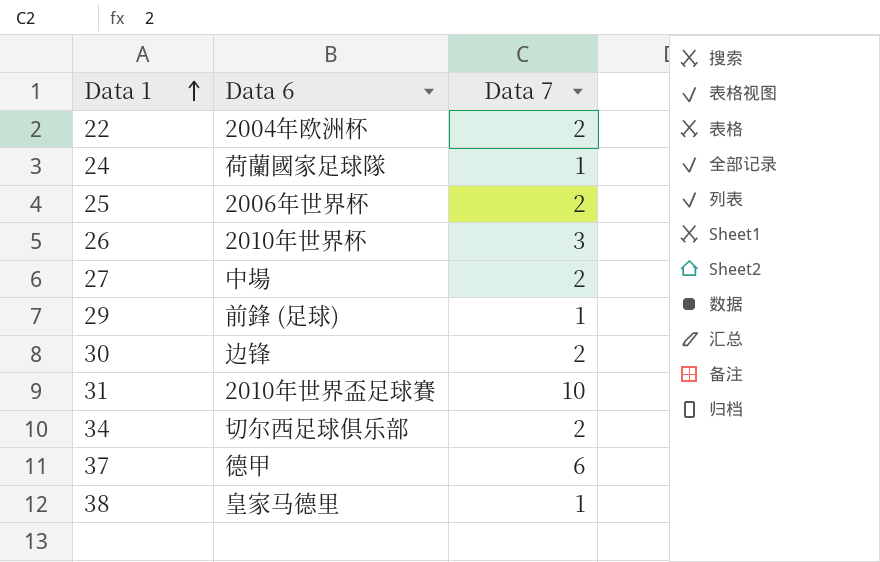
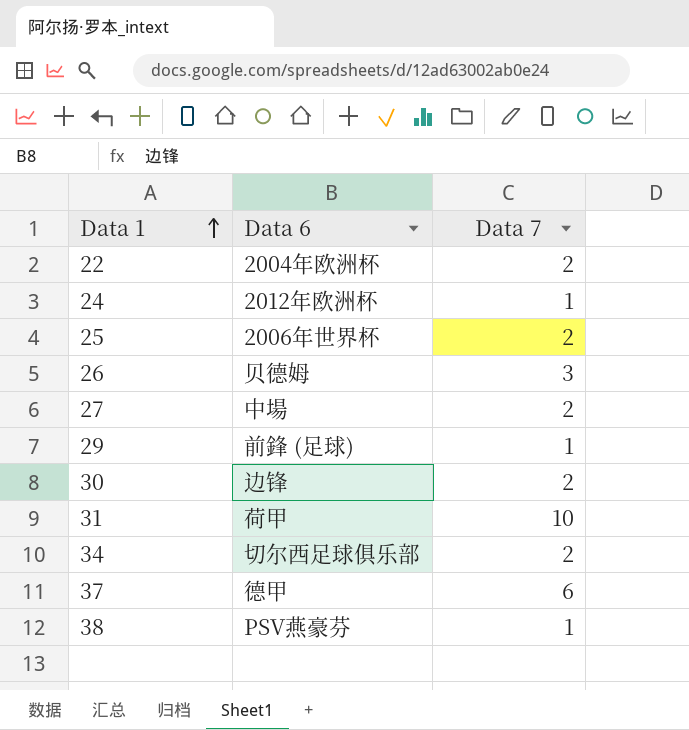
24 | Data 6: 荷蘭國家足球隊 -> 2012年欧洲杯
26 | Data 6: 2010年世界杯 -> 贝德姆
31 | Data 6: 2010年世界盃足球賽 -> 荷甲
38 | Data 6: 皇家马德里 -> PSV燕豪芬

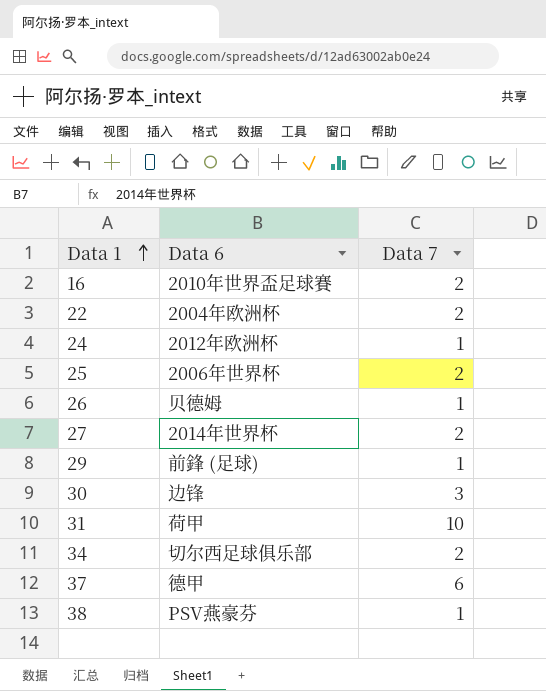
row 16: none -> 2010年世界盃足球賽 | 2
26 | Data 7: 3 -> 1
27 | Data 6: 中場 -> 2014年世界杯
30 | Data 7: 2 -> 3

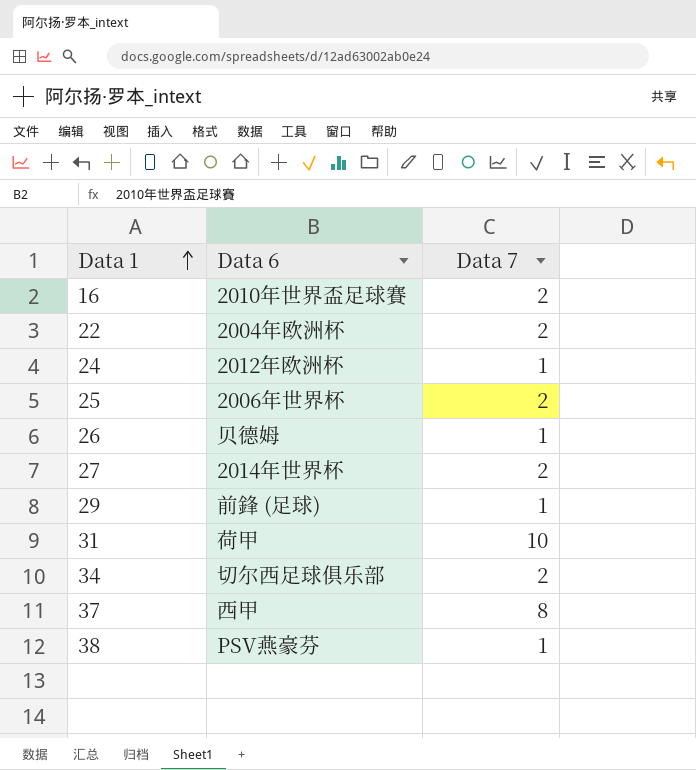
row 30: 边锋 | 3 -> none
37 | Data 6: 德甲 -> 西甲
37 | Data 7: 6 -> 8

